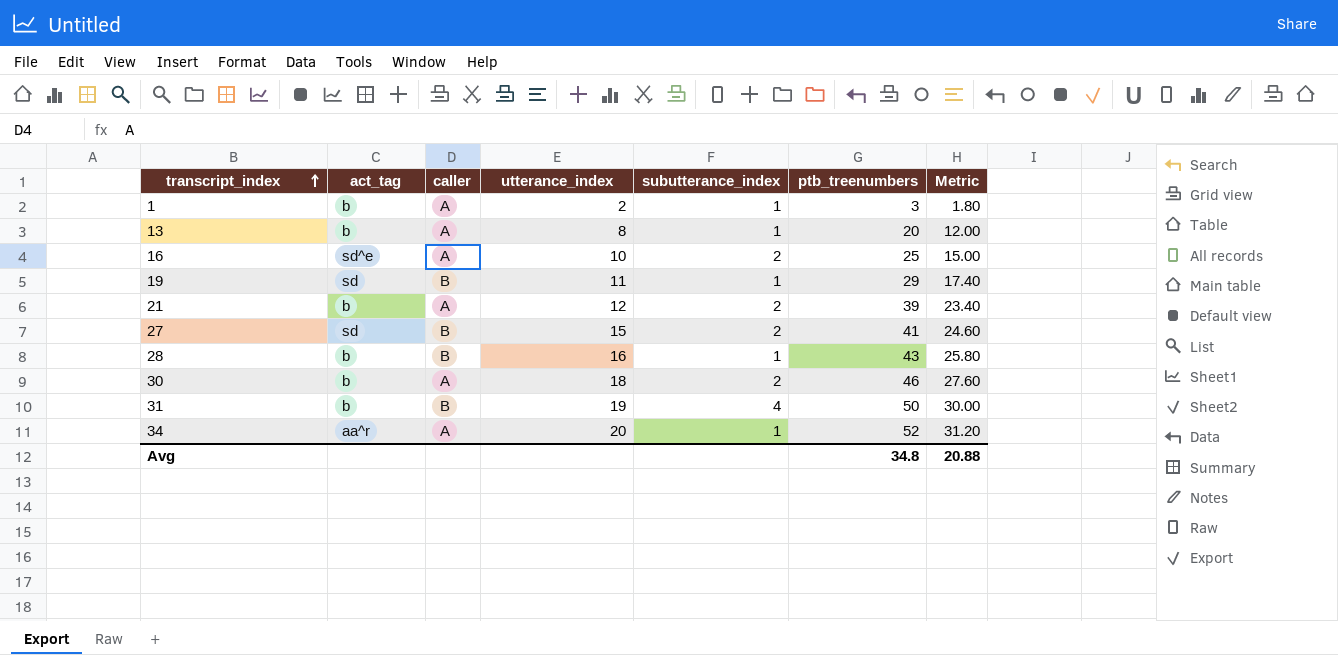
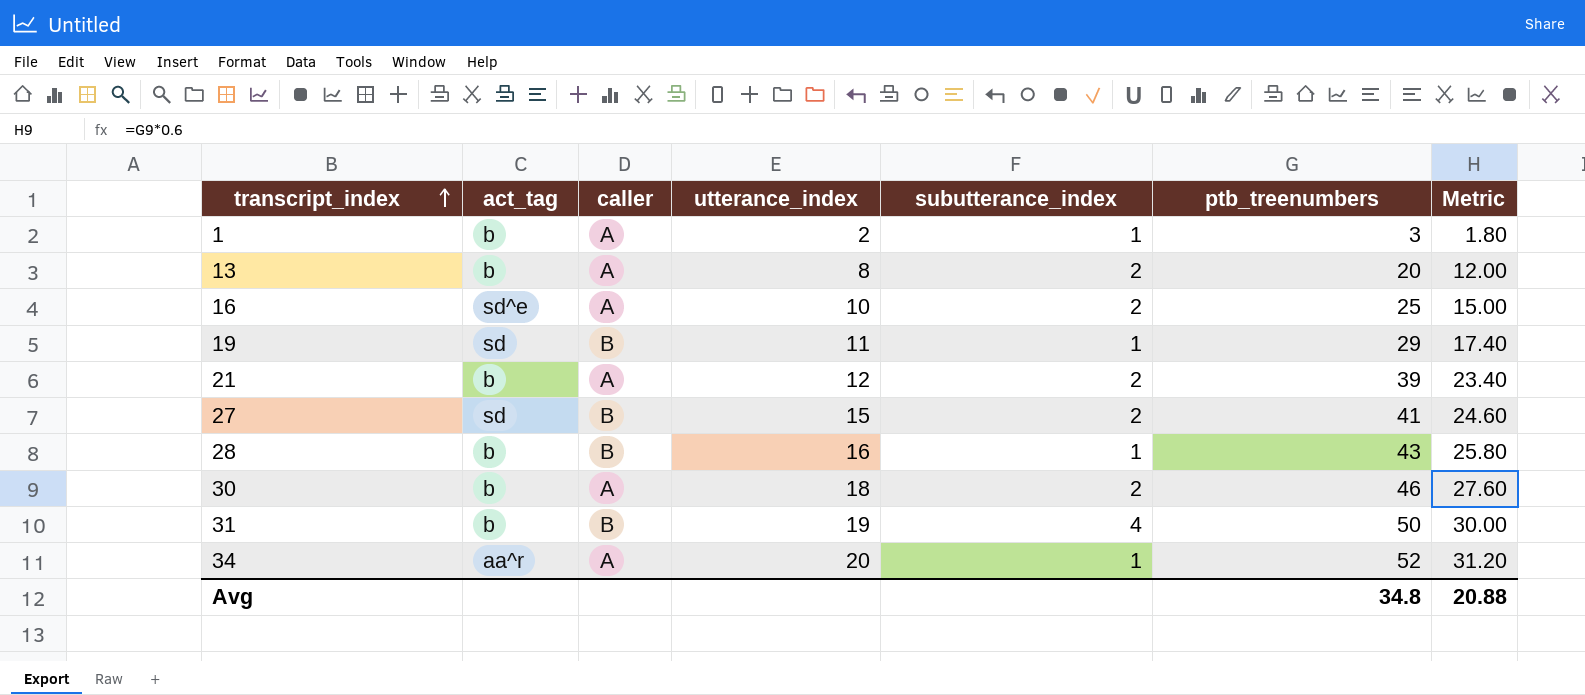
13 | subutterance_index: 1 -> 2

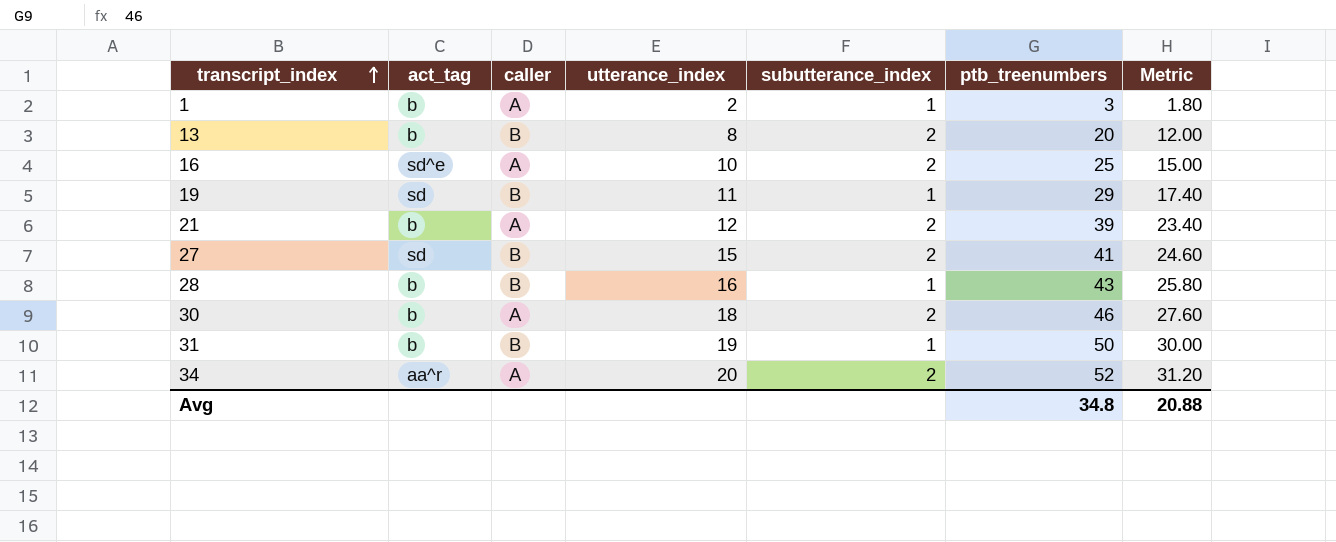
13 | caller: A -> B
31 | subutterance_index: 4 -> 1
34 | subutterance_index: 1 -> 2

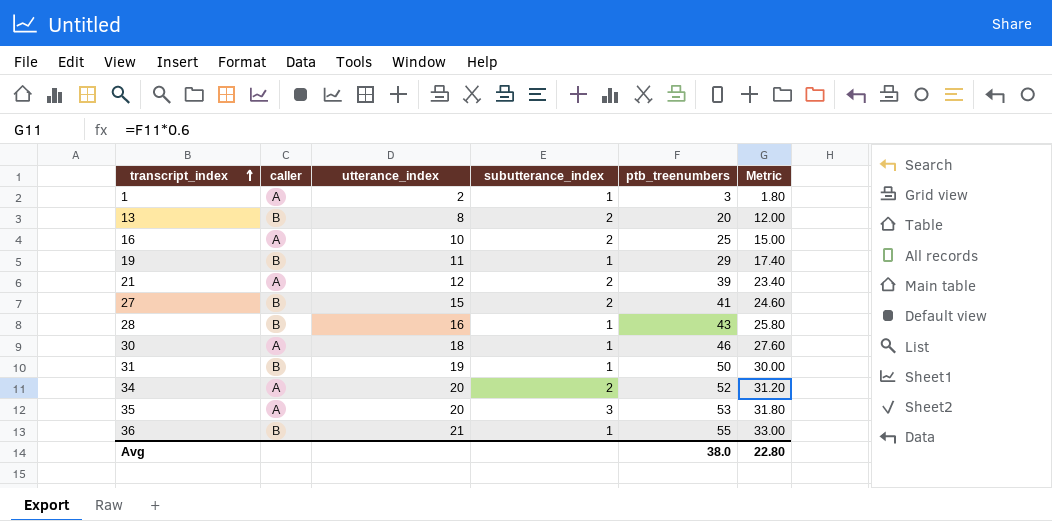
column act_tag | position: 2 -> none
30 | subutterance_index: 2 -> 1
row 35: none -> A | 20 | 3 | 53 | 31.80
row 36: none -> B | 21 | 1 | 55 | 33.00
Avg | ptb_treenumbers: 34.8 -> 38.0
Avg | Metric: 20.88 -> 22.80

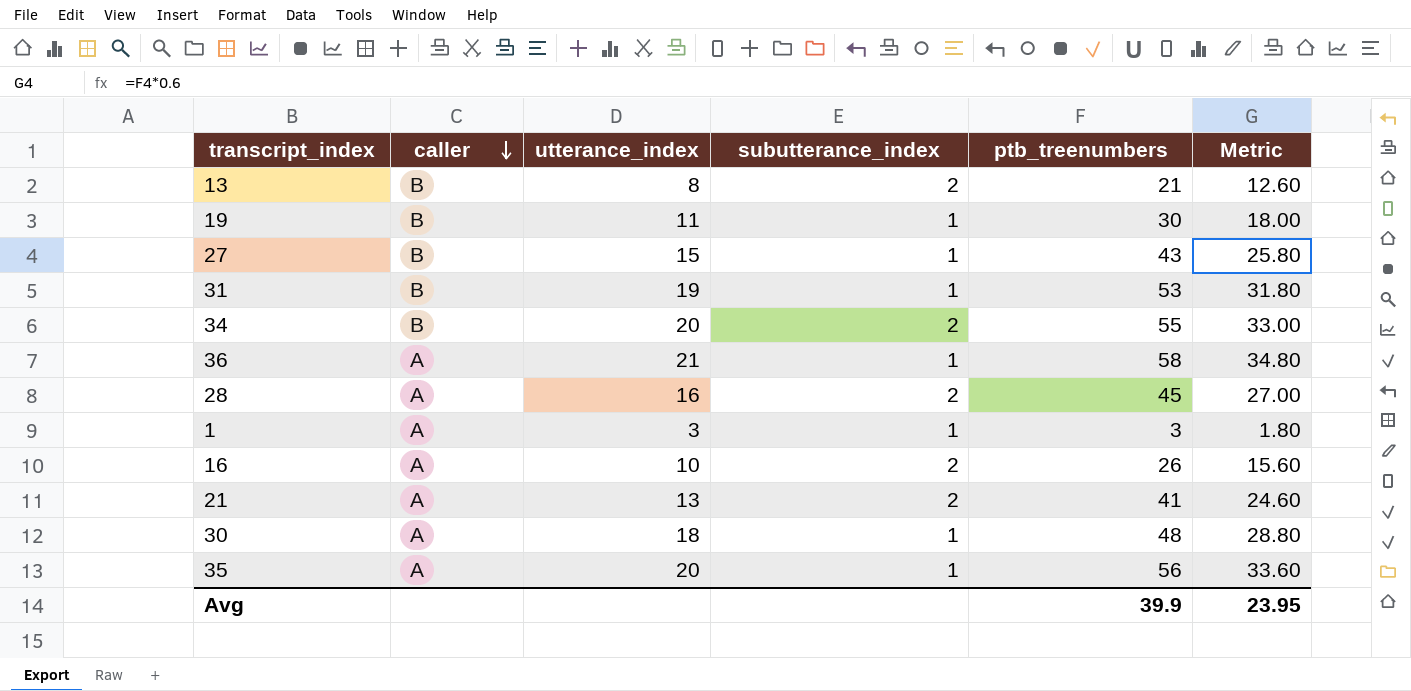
row order: transcript_index ascending -> caller descending
13 | ptb_treenumbers: 20 -> 21
13 | Metric: 12.00 -> 12.60
19 | ptb_treenumbers: 29 -> 30
19 | Metric: 17.40 -> 18.00
27 | subutterance_index: 2 -> 1
27 | ptb_treenumbers: 41 -> 43
27 | Metric: 24.60 -> 25.80
31 | ptb_treenumbers: 50 -> 53
31 | Metric: 30.00 -> 31.80
34 | caller: A -> B
34 | ptb_treenumbers: 52 -> 55
34 | Metric: 31.20 -> 33.00
36 | caller: B -> A
36 | ptb_treenumbers: 55 -> 58
36 | Metric: 33.00 -> 34.80
28 | caller: B -> A
28 | subutterance_index: 1 -> 2
28 | ptb_treenumbers: 43 -> 45
28 | Metric: 25.80 -> 27.00
1 | utterance_index: 2 -> 3
16 | ptb_treenumbers: 25 -> 26
16 | Metric: 15.00 -> 15.60
21 | utterance_index: 12 -> 13
21 | ptb_treenumbers: 39 -> 41
21 | Metric: 23.40 -> 24.60
30 | ptb_treenumbers: 46 -> 48
30 | Metric: 27.60 -> 28.80
35 | subutterance_index: 3 -> 1
35 | ptb_treenumbers: 53 -> 56
35 | Metric: 31.80 -> 33.60
Avg | ptb_treenumbers: 38.0 -> 39.9
Avg | Metric: 22.80 -> 23.95

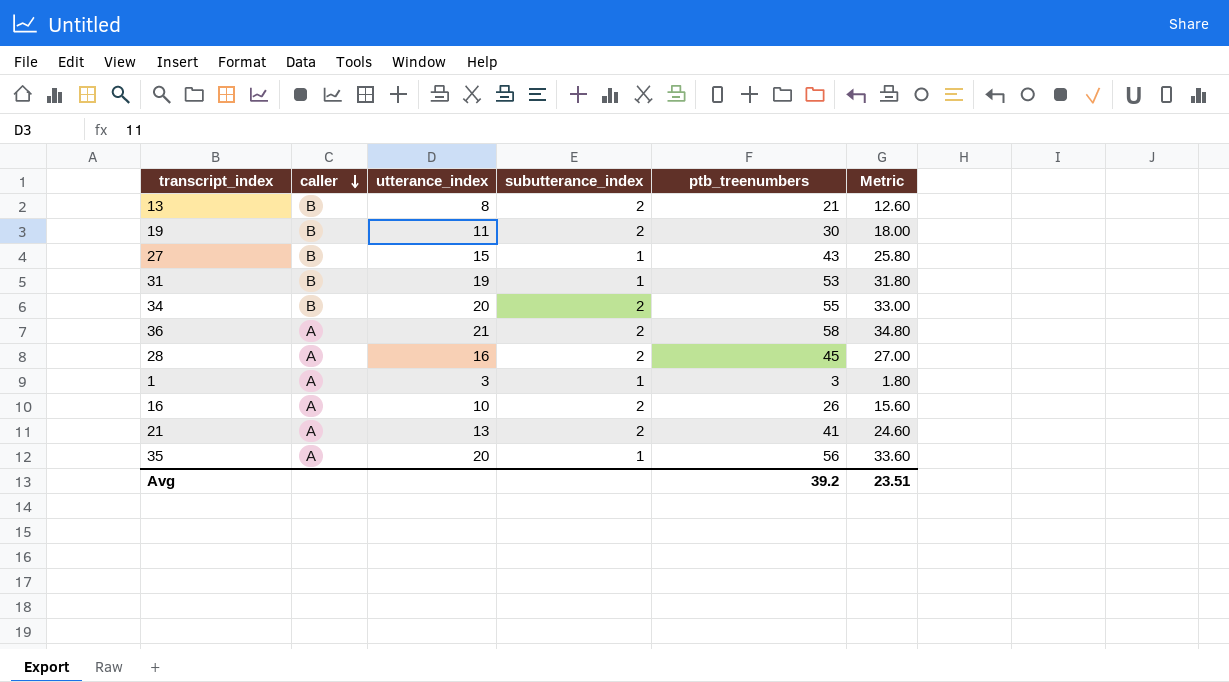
row 30: A | 18 | 1 | 48 | 28.80 -> none
19 | subutterance_index: 1 -> 2
36 | subutterance_index: 1 -> 2
Avg | ptb_treenumbers: 39.9 -> 39.2
Avg | Metric: 23.95 -> 23.51

